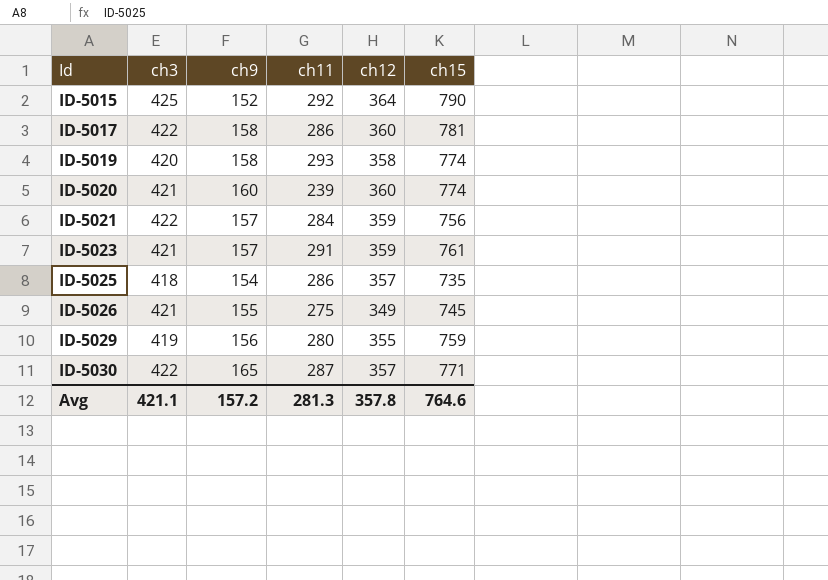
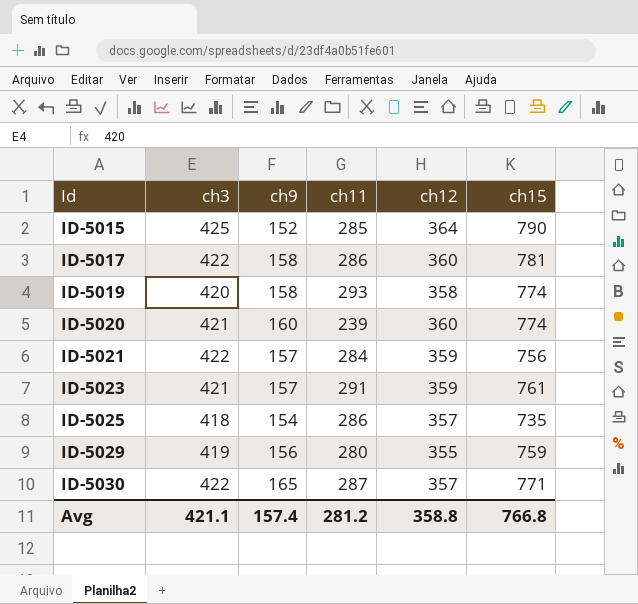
row ID-5026: 421 | 155 | 275 | 349 | 745 -> none
ID-5015 | ch11: 292 -> 285
Avg | ch9: 157.2 -> 157.4
Avg | ch11: 281.3 -> 281.2
Avg | ch12: 357.8 -> 358.8
Avg | ch15: 764.6 -> 766.8

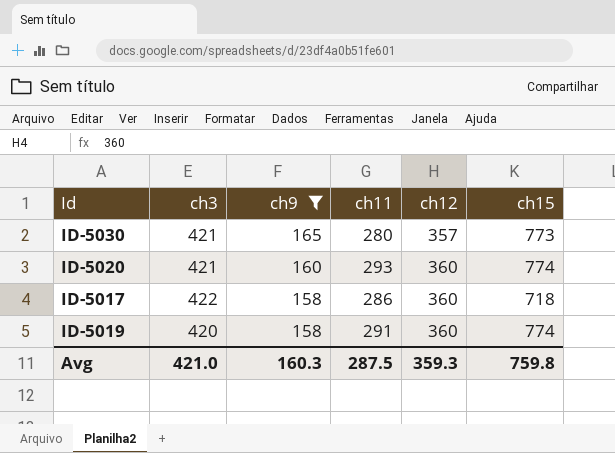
filter: none -> ch9 >= 158
row order: Id ascending -> ch9 descending
ID-5030 | ch3: 422 -> 421
ID-5030 | ch11: 287 -> 280
ID-5030 | ch15: 771 -> 773
ID-5020 | ch11: 239 -> 293
ID-5017 | ch15: 781 -> 718
ID-5019 | ch11: 293 -> 291
ID-5019 | ch12: 358 -> 360
Avg | ch3: 421.1 -> 421.0
Avg | ch9: 157.4 -> 160.3
Avg | ch11: 281.2 -> 287.5
Avg | ch12: 358.8 -> 359.3
Avg | ch15: 766.8 -> 759.8

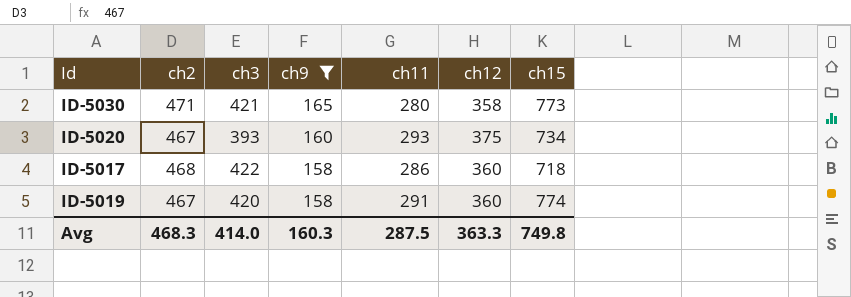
column ch2 | position: none -> 2
ID-5030 | ch12: 357 -> 358
ID-5020 | ch3: 421 -> 393
ID-5020 | ch12: 360 -> 375
ID-5020 | ch15: 774 -> 734
Avg | ch3: 421.0 -> 414.0
Avg | ch12: 359.3 -> 363.3
Avg | ch15: 759.8 -> 749.8

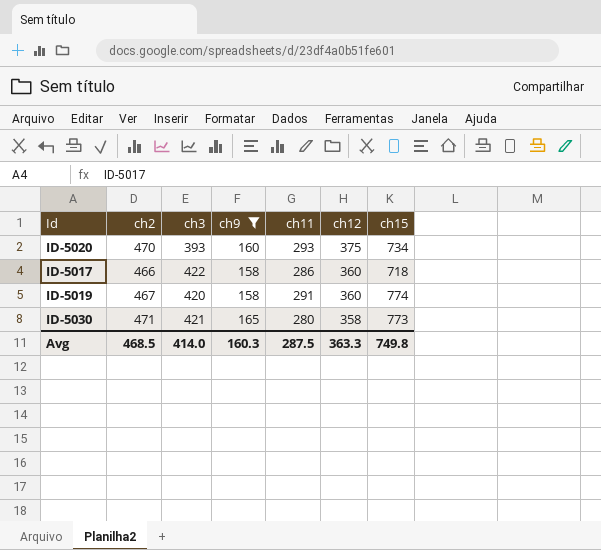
row order: ch9 descending -> ch12 descending
ID-5020 | ch2: 467 -> 470
ID-5017 | ch2: 468 -> 466
Avg | ch2: 468.3 -> 468.5

